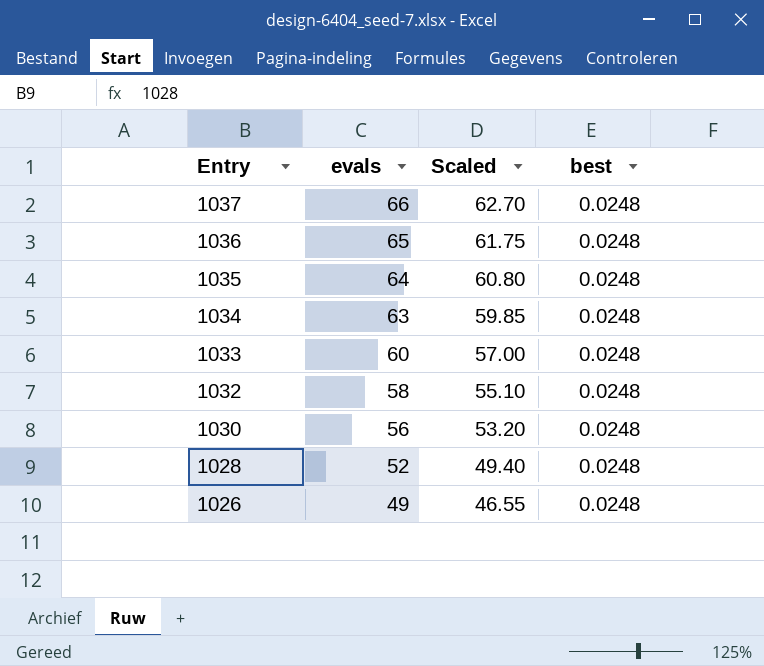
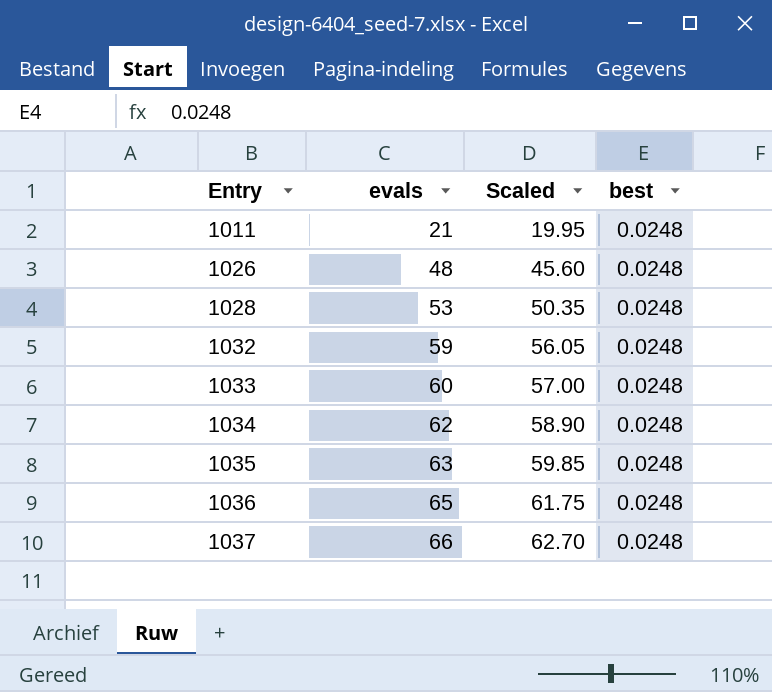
row order: Entry descending -> Entry ascending
row 1030: 56 | 53.20 | 0.0248 -> none
row 1011: none -> 21 | 19.95 | 0.0248
1026 | evals: 49 -> 48
1026 | Scaled: 46.55 -> 45.60
1028 | evals: 52 -> 53
1028 | Scaled: 49.40 -> 50.35
1032 | evals: 58 -> 59
1032 | Scaled: 55.10 -> 56.05
1034 | evals: 63 -> 62
1034 | Scaled: 59.85 -> 58.90
1035 | evals: 64 -> 63
1035 | Scaled: 60.80 -> 59.85

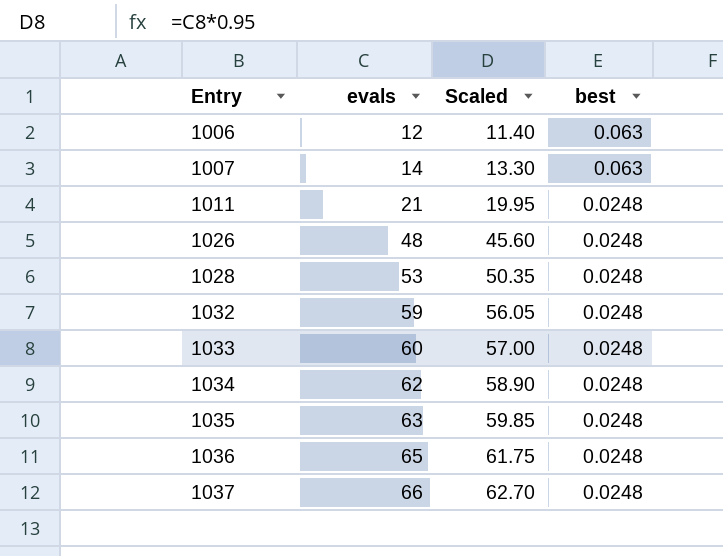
row 1006: none -> 12 | 11.40 | 0.063
row 1007: none -> 14 | 13.30 | 0.063

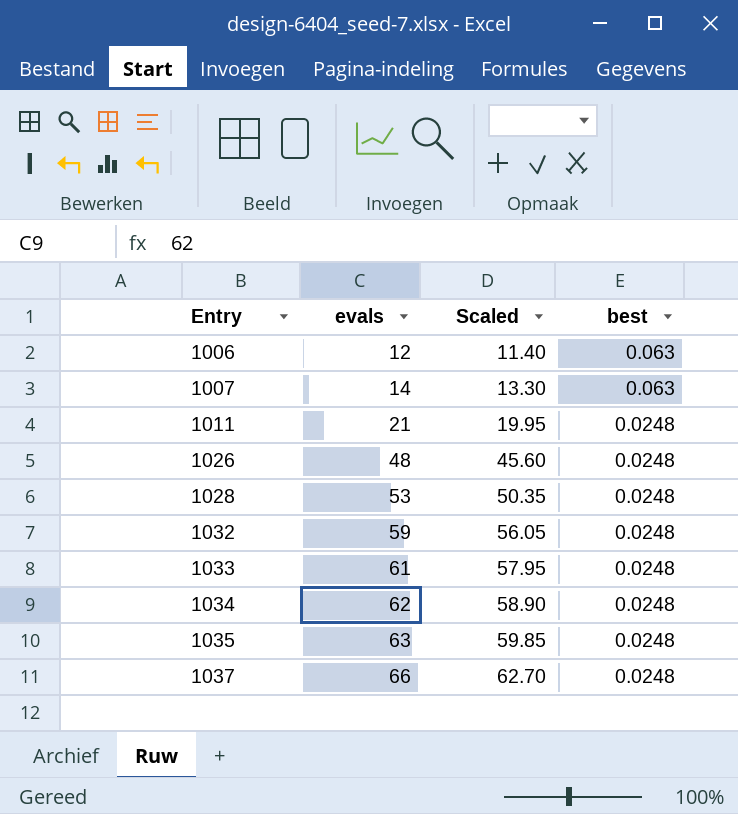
row 1036: 65 | 61.75 | 0.0248 -> none
1033 | evals: 60 -> 61
1033 | Scaled: 57.00 -> 57.95

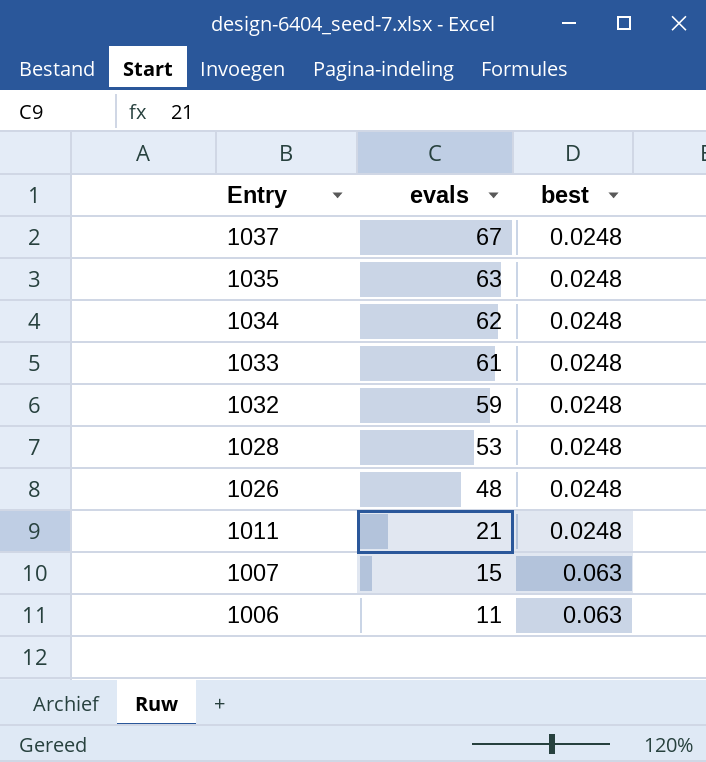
row order: Entry ascending -> Entry descending
column Scaled | formula: [evals] * 0.95 -> none
1037 | evals: 66 -> 67
1007 | evals: 14 -> 15
1006 | evals: 12 -> 11

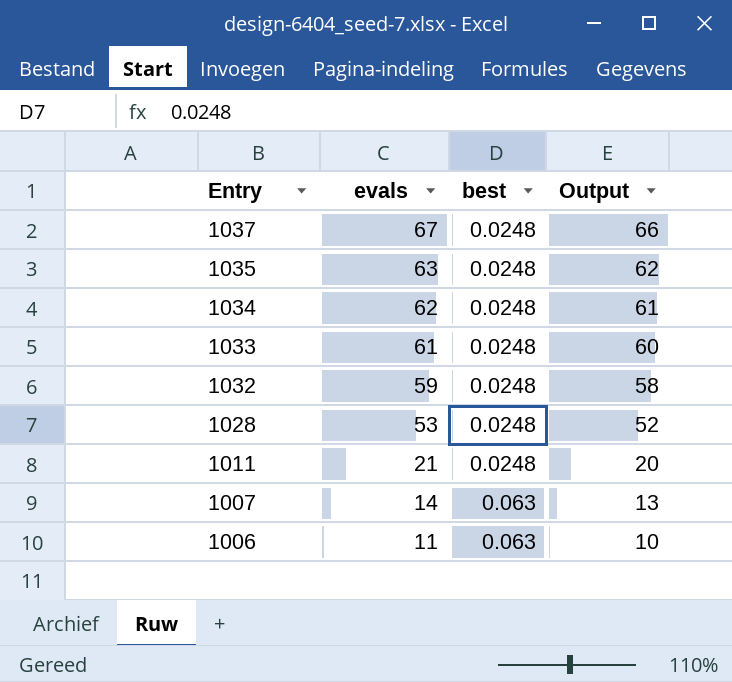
column Output | formula: none -> [evals] - 1
row 1026: 48 | 0.0248 -> none
1007 | evals: 15 -> 14

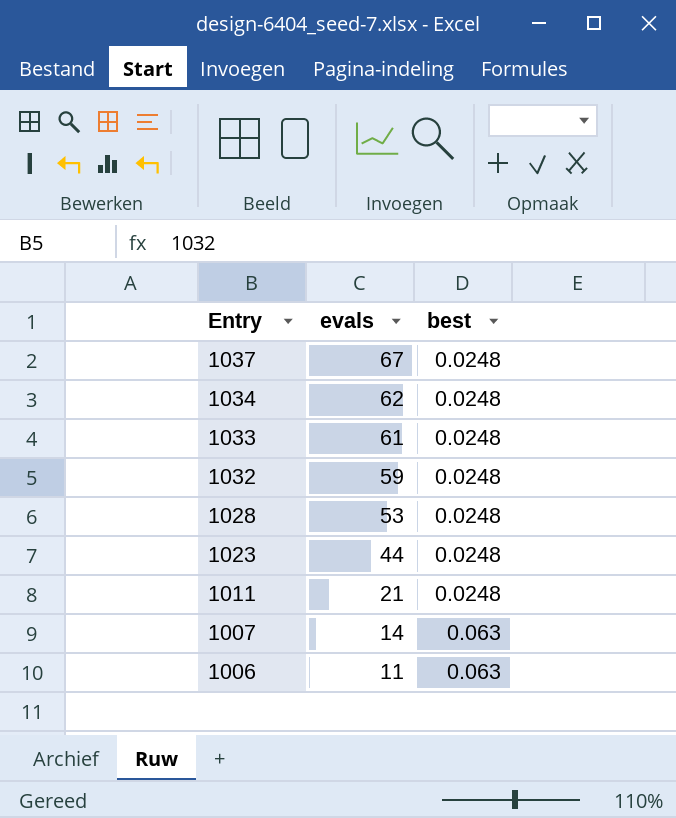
column Output | formula: [evals] - 1 -> none
row 1035: 63 | 0.0248 | 62 -> none
row 1023: none -> 44 | 0.0248

